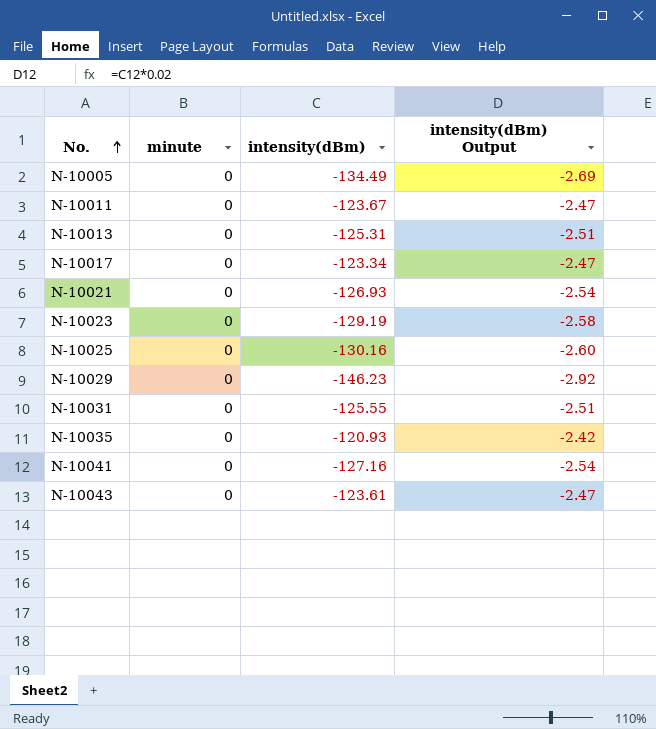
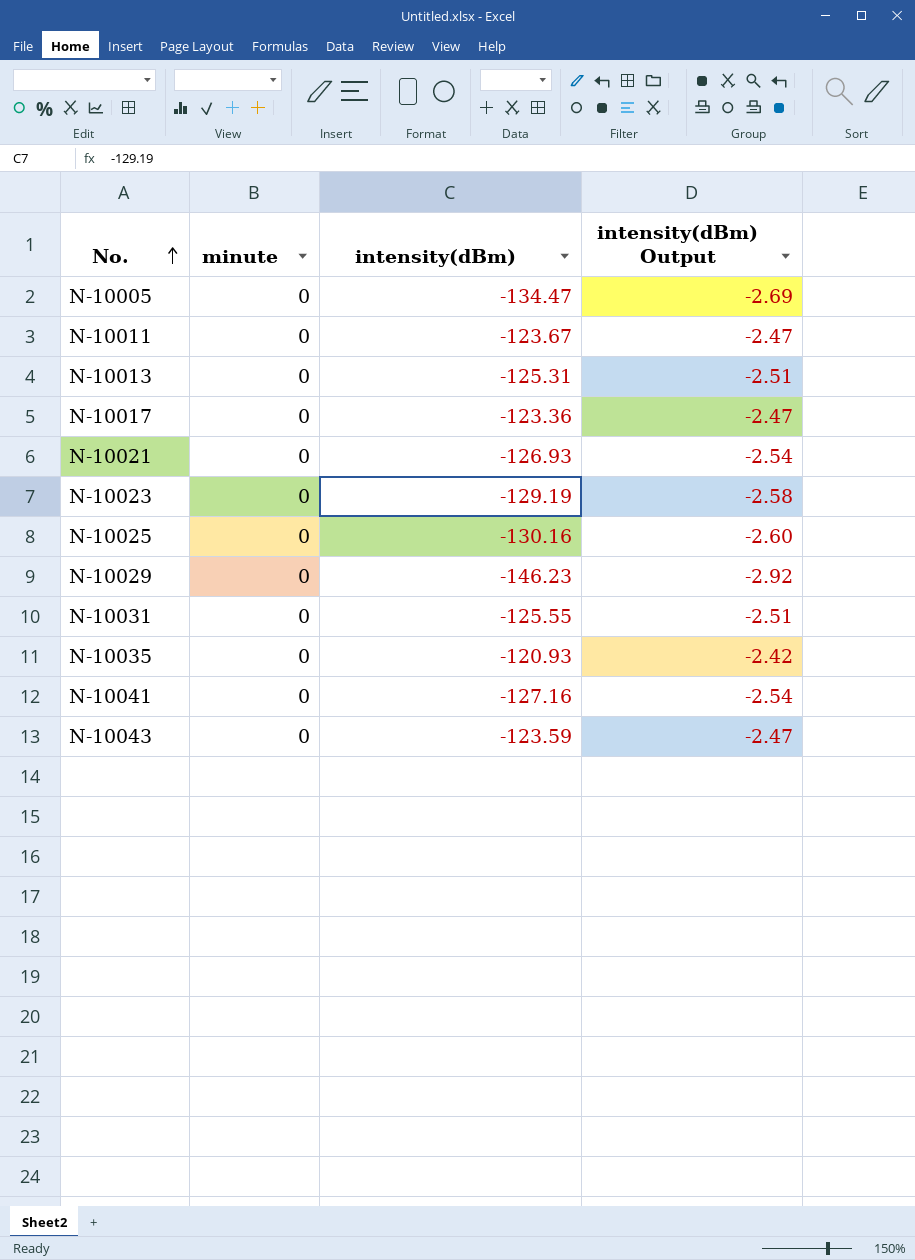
N-10005 | intensity(dBm): -134.49 -> -134.47
N-10017 | intensity(dBm): -123.34 -> -123.36
N-10043 | intensity(dBm): -123.61 -> -123.59

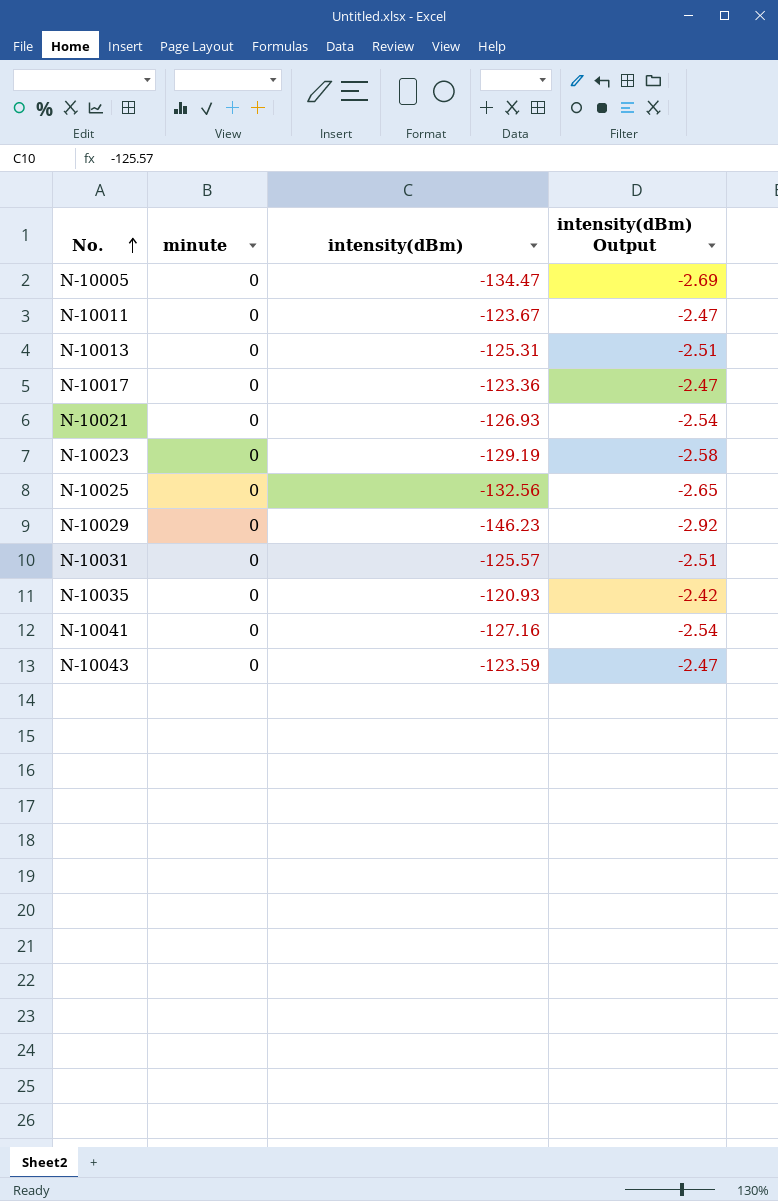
N-10025 | intensity(dBm): -130.16 -> -132.56
N-10025 | intensity(dBm) Output: -2.60 -> -2.65
N-10031 | intensity(dBm): -125.55 -> -125.57

